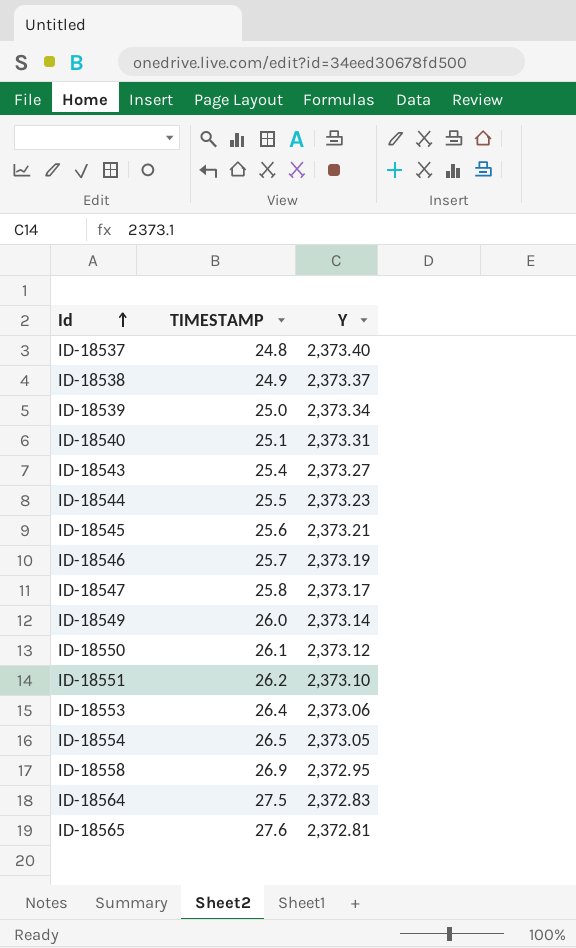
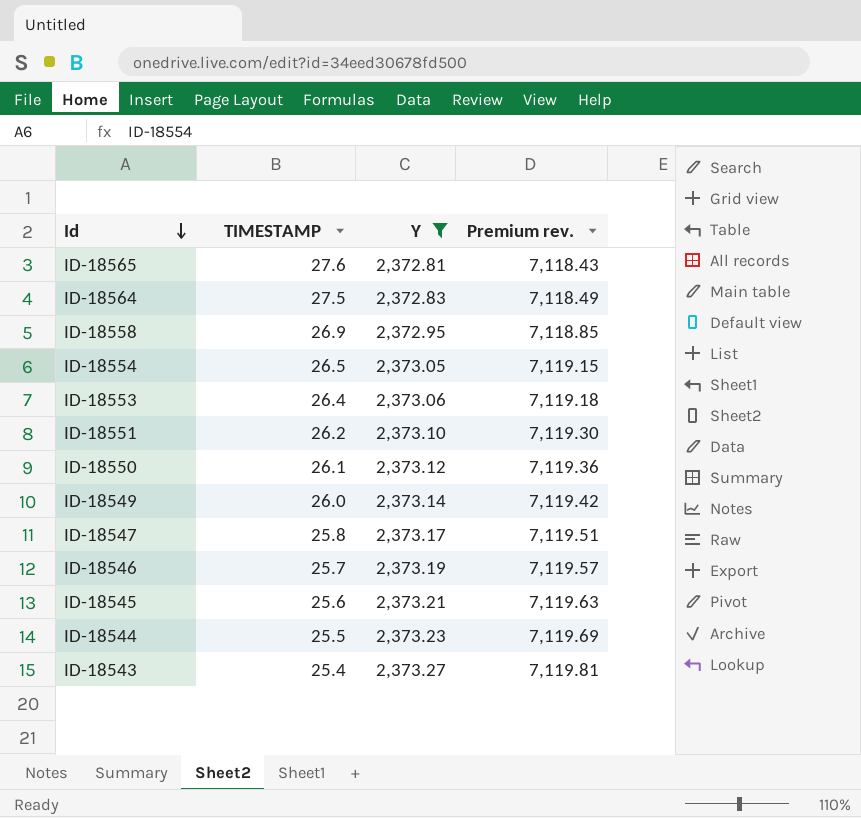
filter: none -> Y <= 2,373.27
row order: Id ascending -> Id descending
column Premium rev. | formula: none -> [Y] * 3

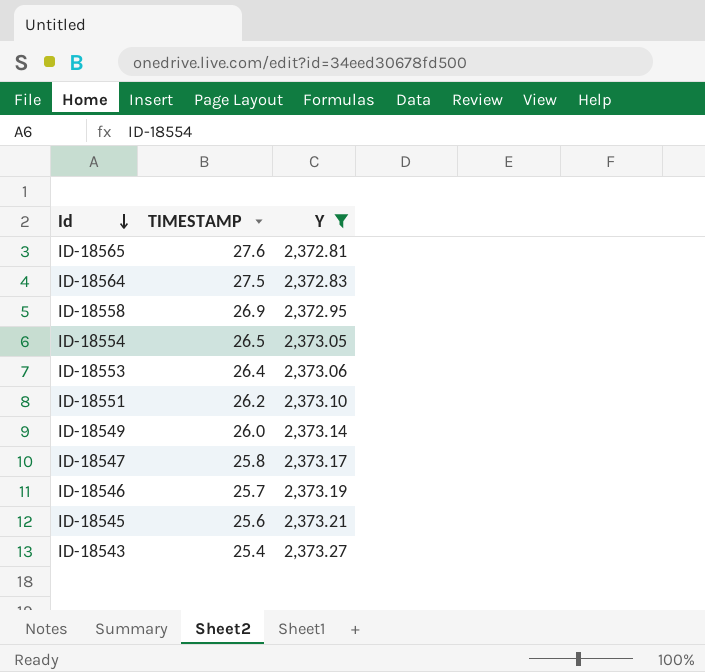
column Premium rev. | formula: [Y] * 3 -> none
row ID-18550: 26.1 | 2,373.12 | 7,119.36 -> none
row ID-18544: 25.5 | 2,373.23 | 7,119.69 -> none

